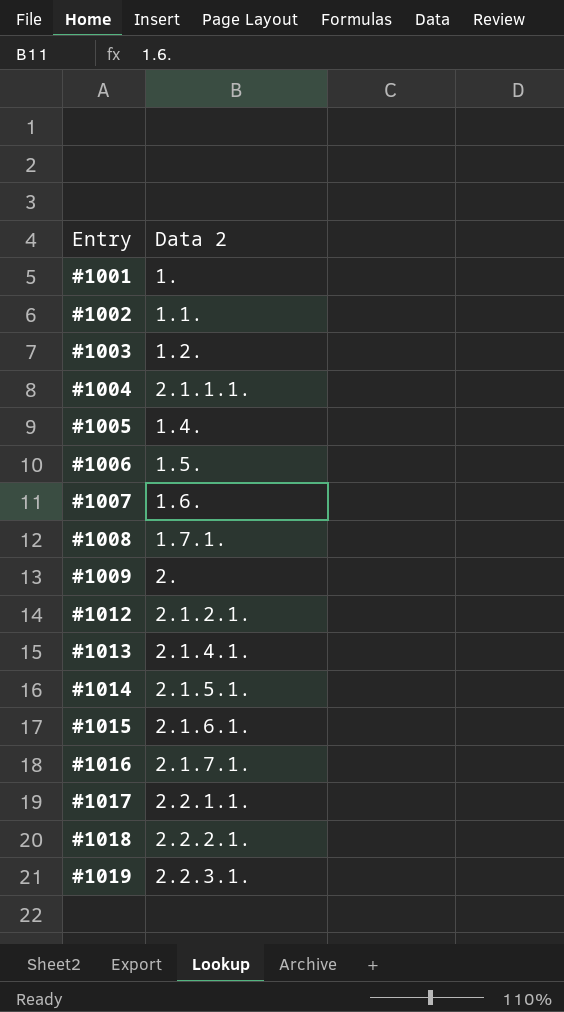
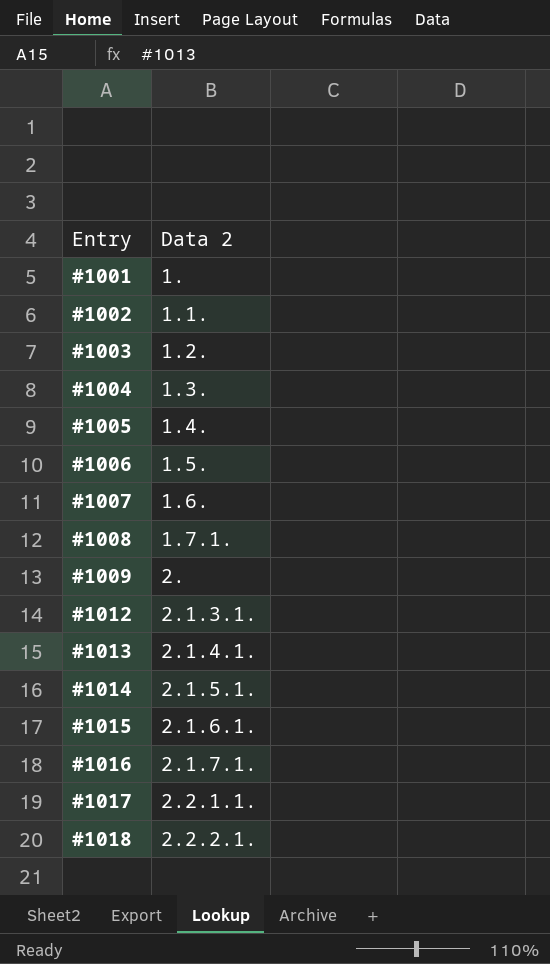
row #1019: 2.2.3.1. -> none
#1004 | Data 2: 2.1.1.1. -> 1.3.
#1012 | Data 2: 2.1.2.1. -> 2.1.3.1.

